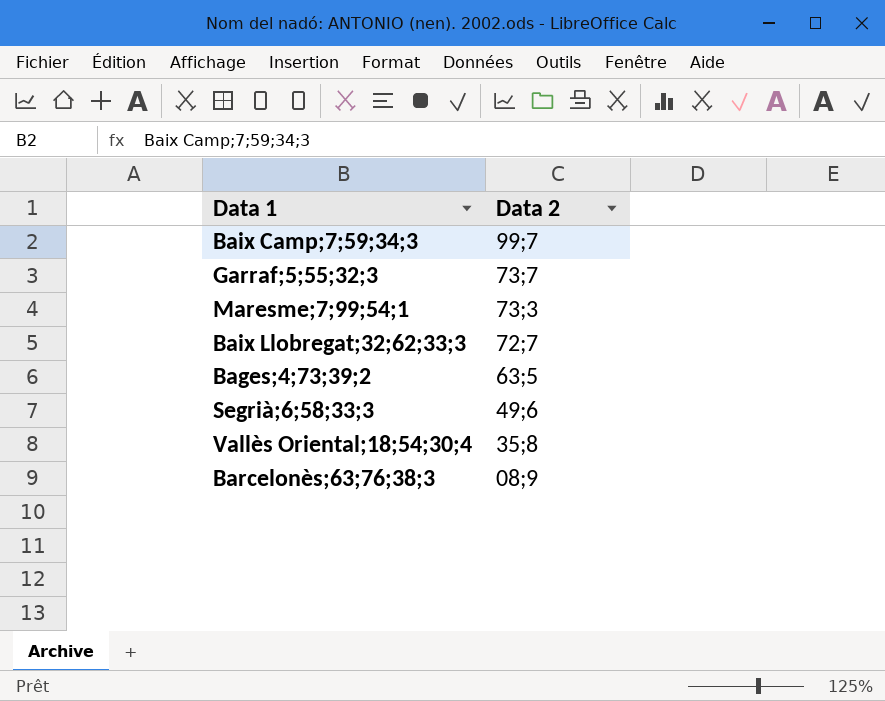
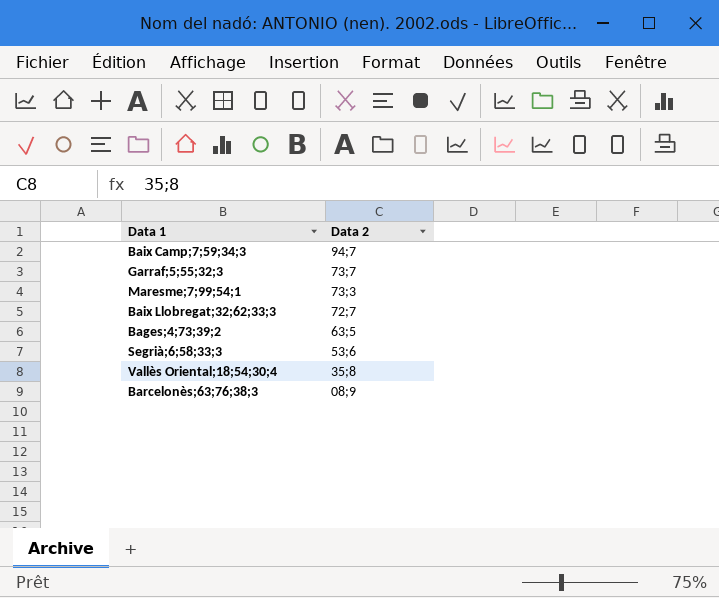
Baix Camp;7;59;34;3 | Data 2: 99;7 -> 94;7
Segrià;6;58;33;3 | Data 2: 49;6 -> 53;6

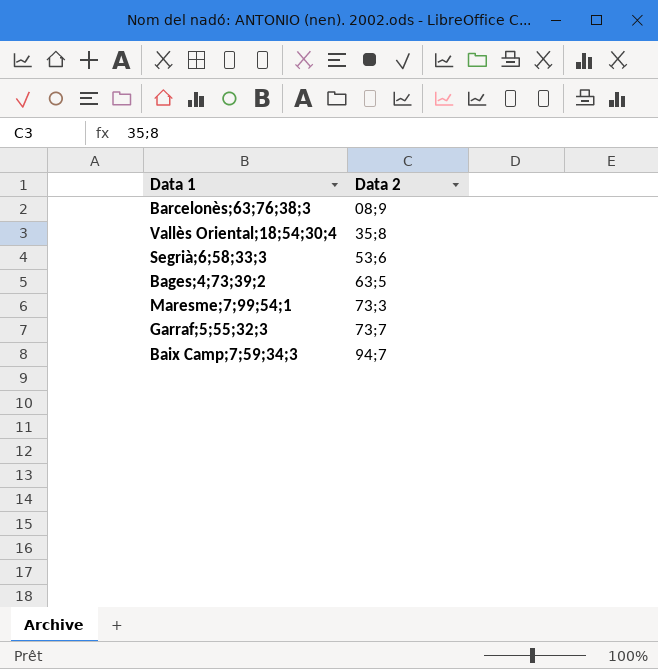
row order: Data 2 descending -> Data 2 ascending
row Baix Llobregat;32;62;33;3: 72;7 -> none

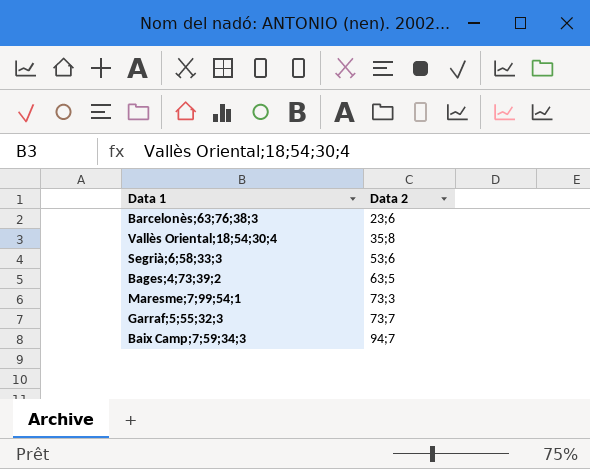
Barcelonès;63;76;38;3 | Data 2: 08;9 -> 23;6

